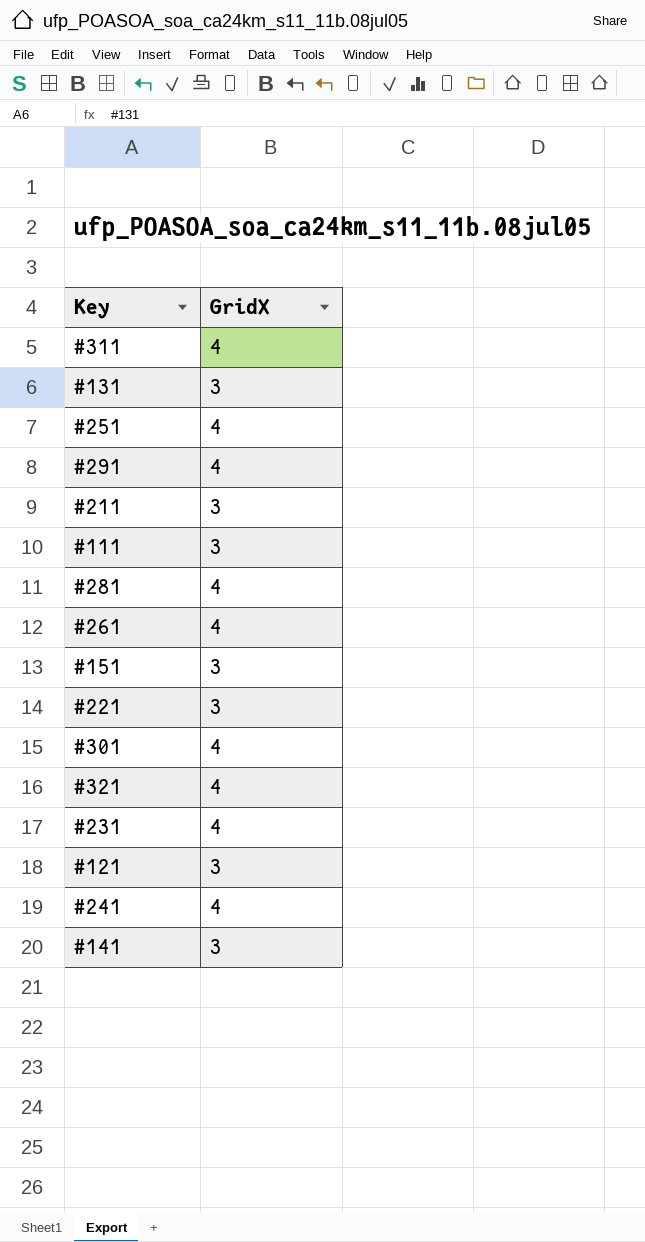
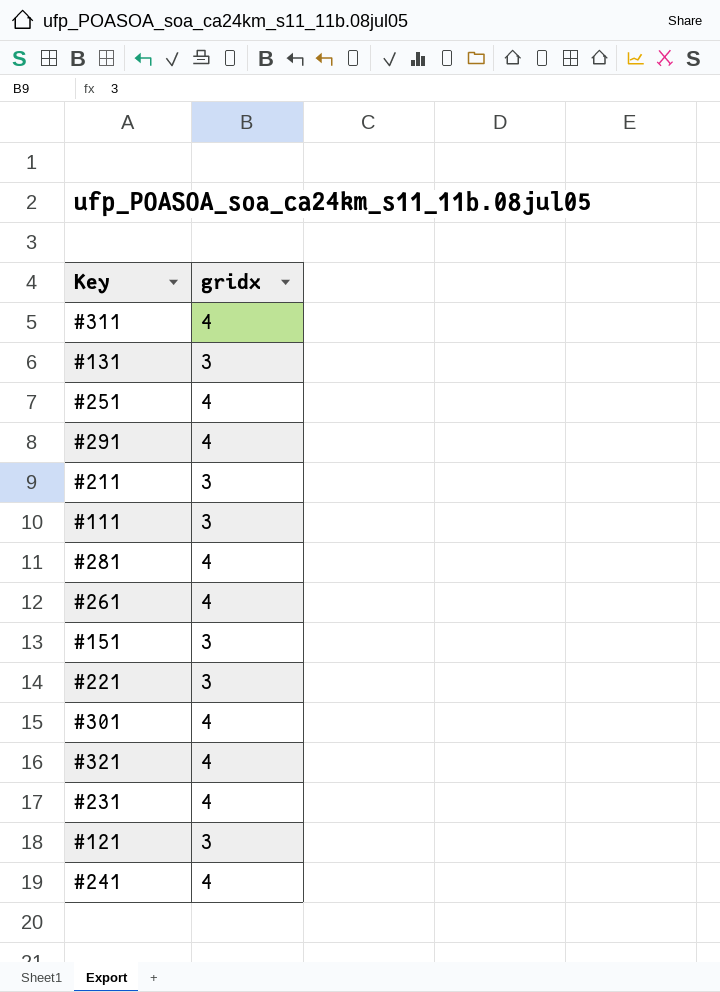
column name: GridX -> gridx
row #141: 3 -> none

